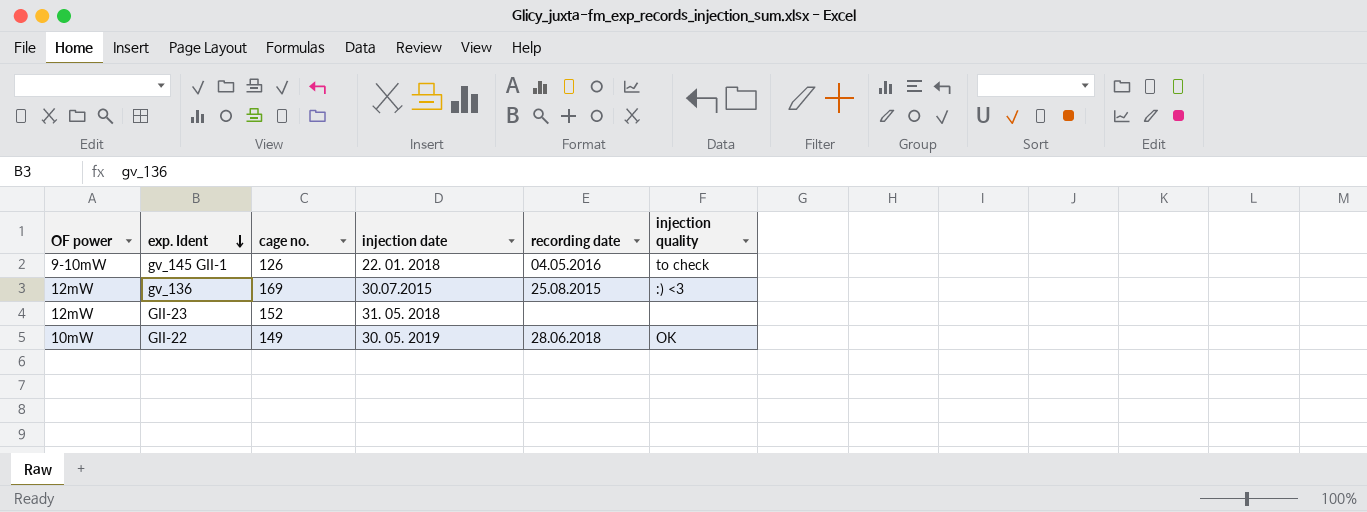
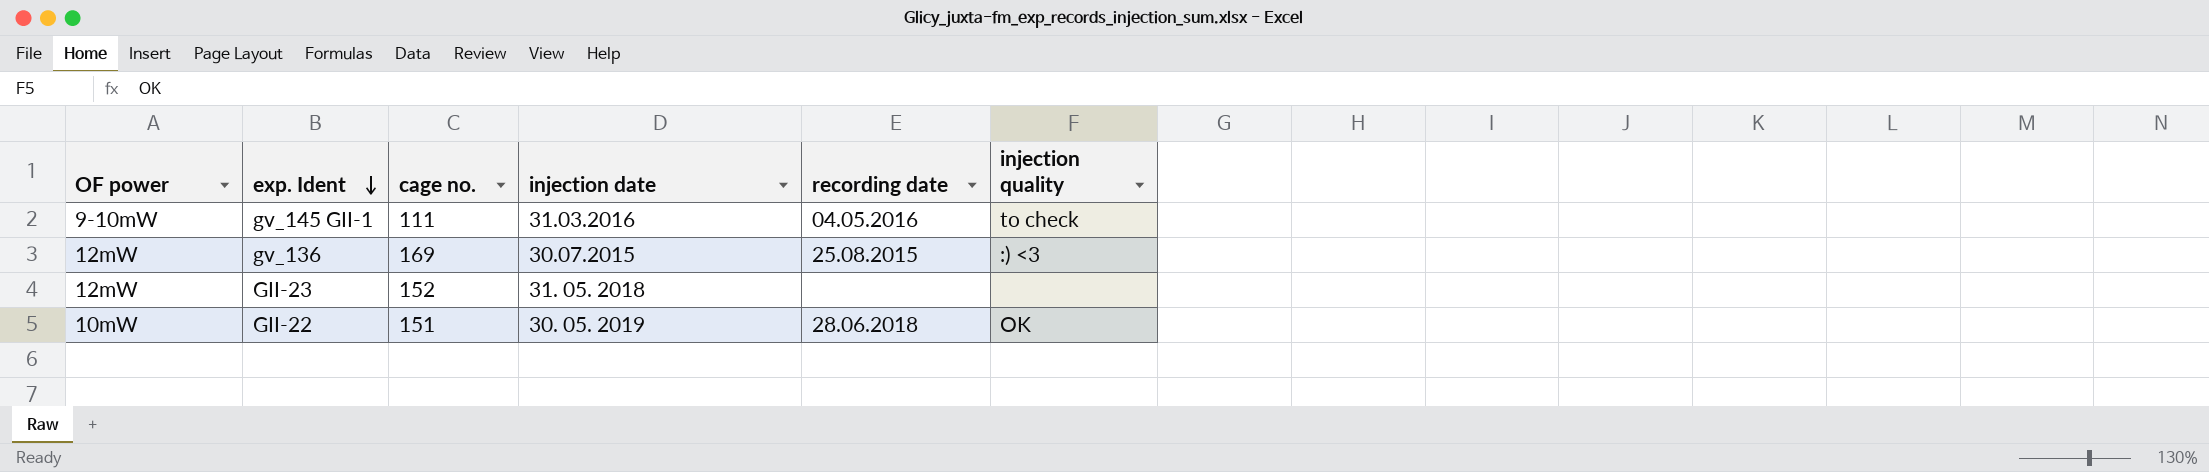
gv_145 GII-1 | cage no.: 126 -> 111
gv_145 GII-1 | injection date: 22. 01. 2018 -> 31.03.2016
GII-22 | cage no.: 149 -> 151

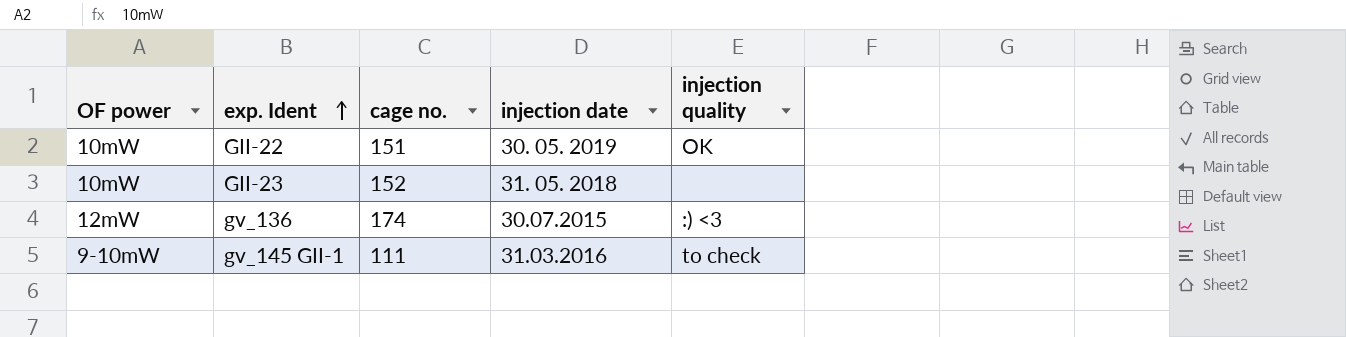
row order: exp. Ident descending -> exp. Ident ascending
column recording date | position: 5 -> none
GII-23 | OF power: 12mW -> 10mW
gv_136 | cage no.: 169 -> 174

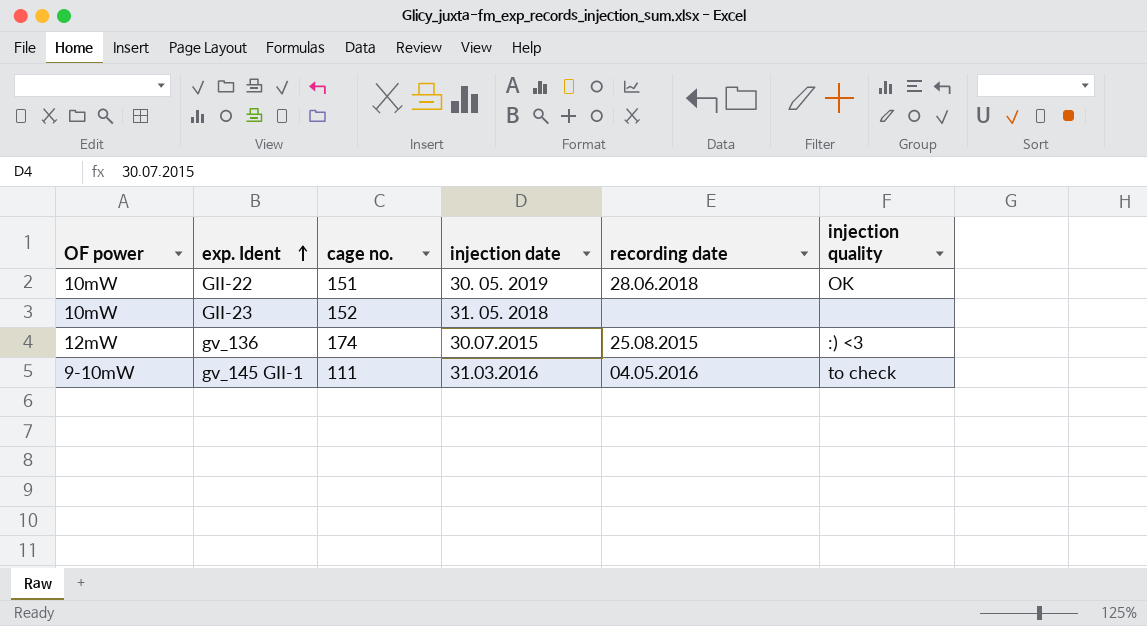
column recording date | position: none -> 5

